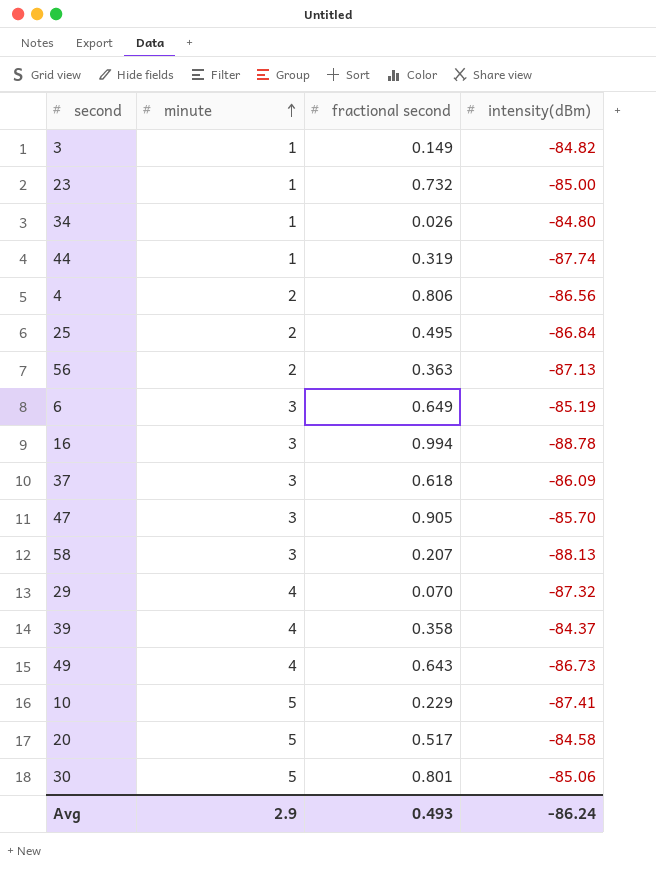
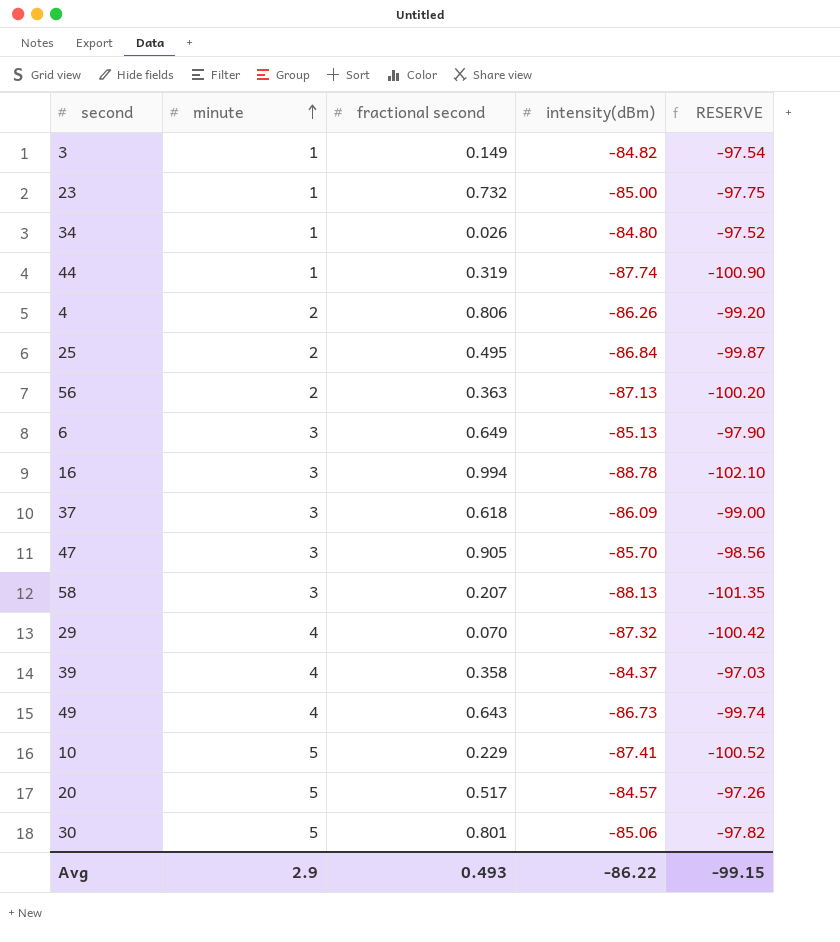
column RESERVE | formula: none -> [intensity(dBm)] * 1.15
4 | intensity(dBm): -86.56 -> -86.26
6 | intensity(dBm): -85.19 -> -85.13
20 | intensity(dBm): -84.58 -> -84.57
Avg | intensity(dBm): -86.24 -> -86.22

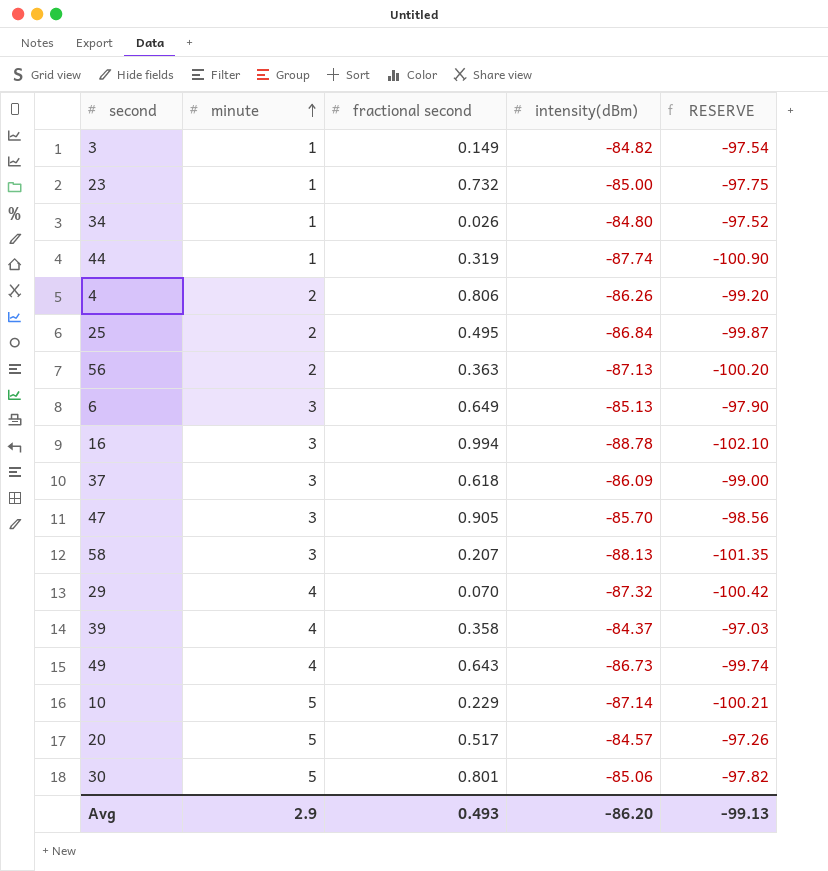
10 | intensity(dBm): -87.41 -> -87.14
10 | RESERVE: -100.52 -> -100.21
Avg | intensity(dBm): -86.22 -> -86.20
Avg | RESERVE: -99.15 -> -99.13

